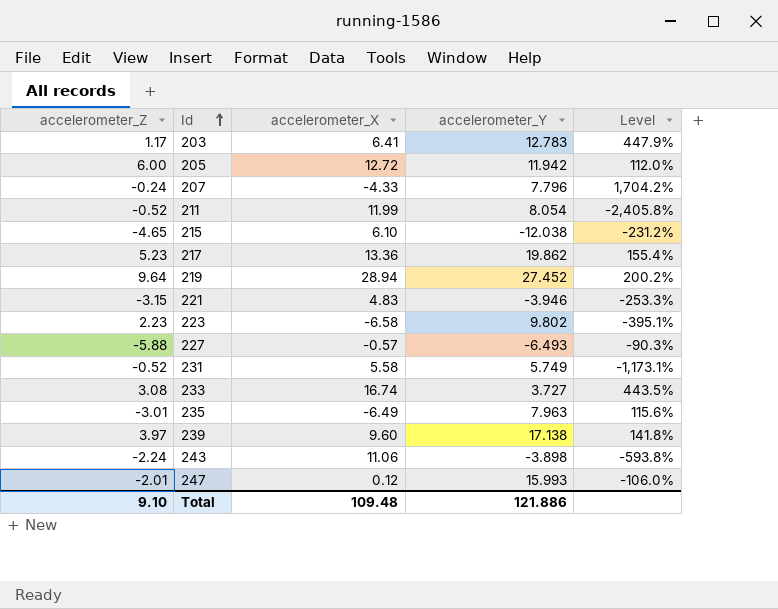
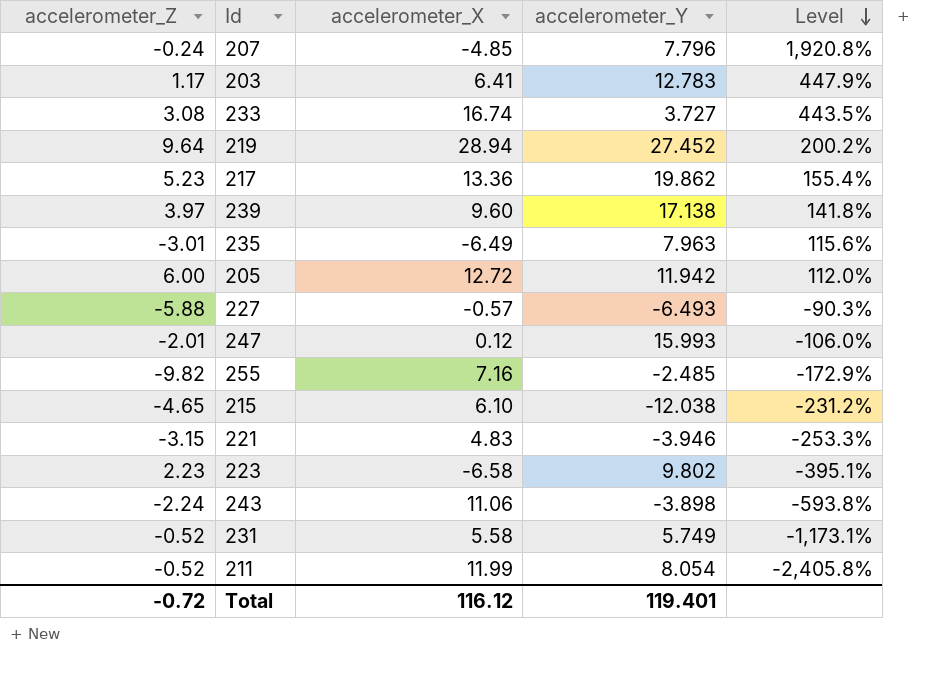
row order: Id ascending -> Level descending
207 | accelerometer_X: -4.33 -> -4.85
207 | Level: 1,704.2% -> 1,920.8%
row 255: none -> -9.82 | 7.16 | -2.485 | -172.9%
Total | accelerometer_Z: 9.10 -> -0.72
Total | accelerometer_X: 109.48 -> 116.12
Total | accelerometer_Y: 121.886 -> 119.401

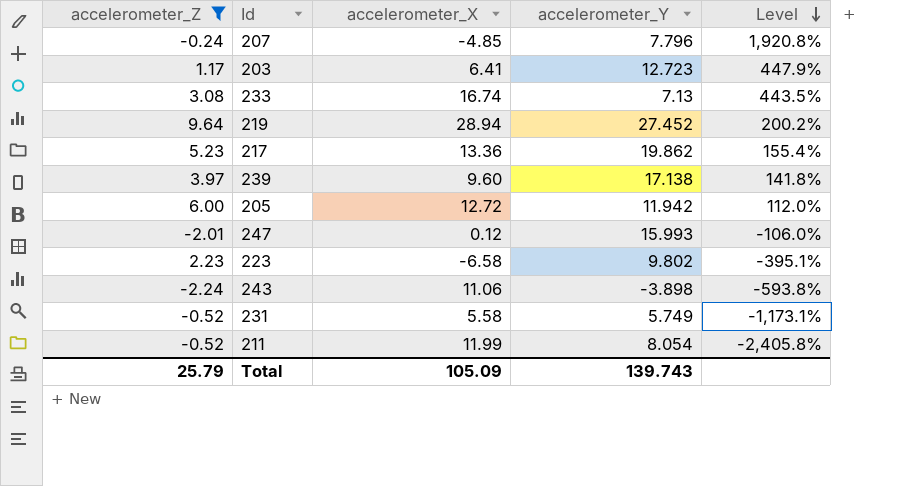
filter: none -> accelerometer_Z >= -2.24
203 | accelerometer_Y: 12.783 -> 12.723
233 | accelerometer_Y: 3.727 -> 7.13
Total | accelerometer_Z: -0.72 -> 25.79
Total | accelerometer_X: 116.12 -> 105.09
Total | accelerometer_Y: 119.401 -> 139.743

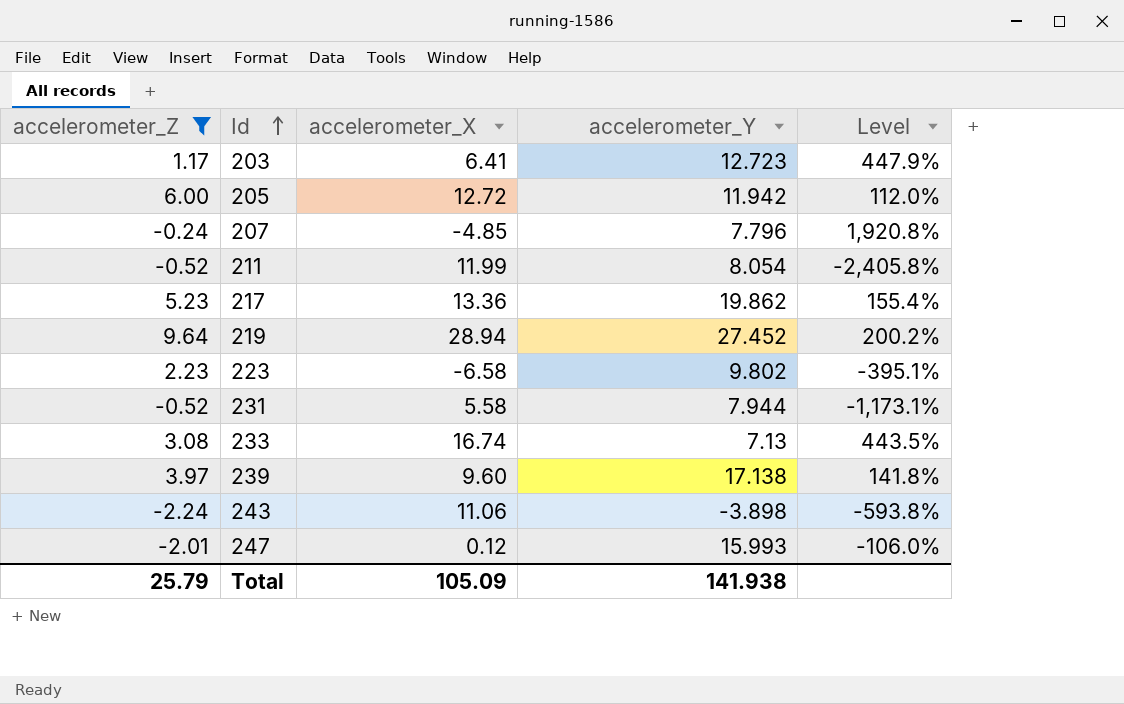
row order: Level descending -> Id ascending
231 | accelerometer_Y: 5.749 -> 7.944
Total | accelerometer_Y: 139.743 -> 141.938

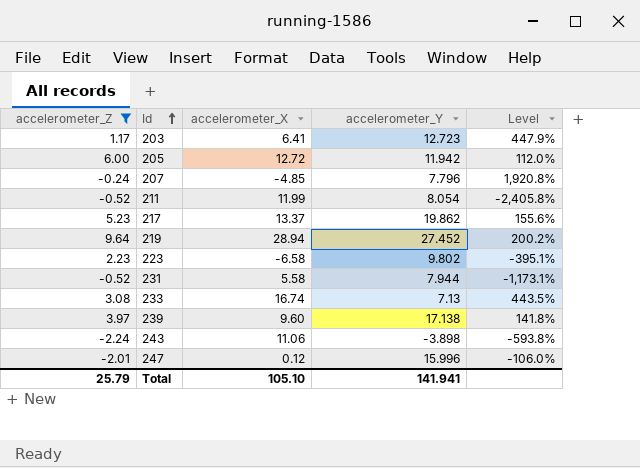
217 | accelerometer_X: 13.36 -> 13.37
217 | Level: 155.4% -> 155.6%
247 | accelerometer_Y: 15.993 -> 15.996
Total | accelerometer_X: 105.09 -> 105.10
Total | accelerometer_Y: 141.938 -> 141.941

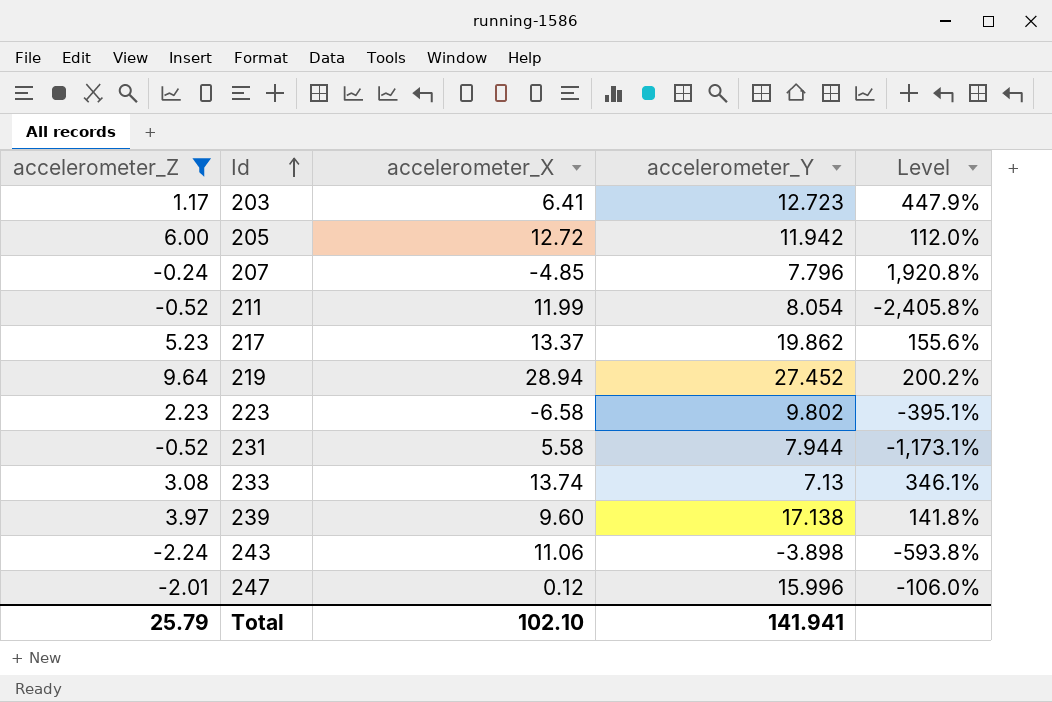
233 | accelerometer_X: 16.74 -> 13.74
233 | Level: 443.5% -> 346.1%
Total | accelerometer_X: 105.10 -> 102.10

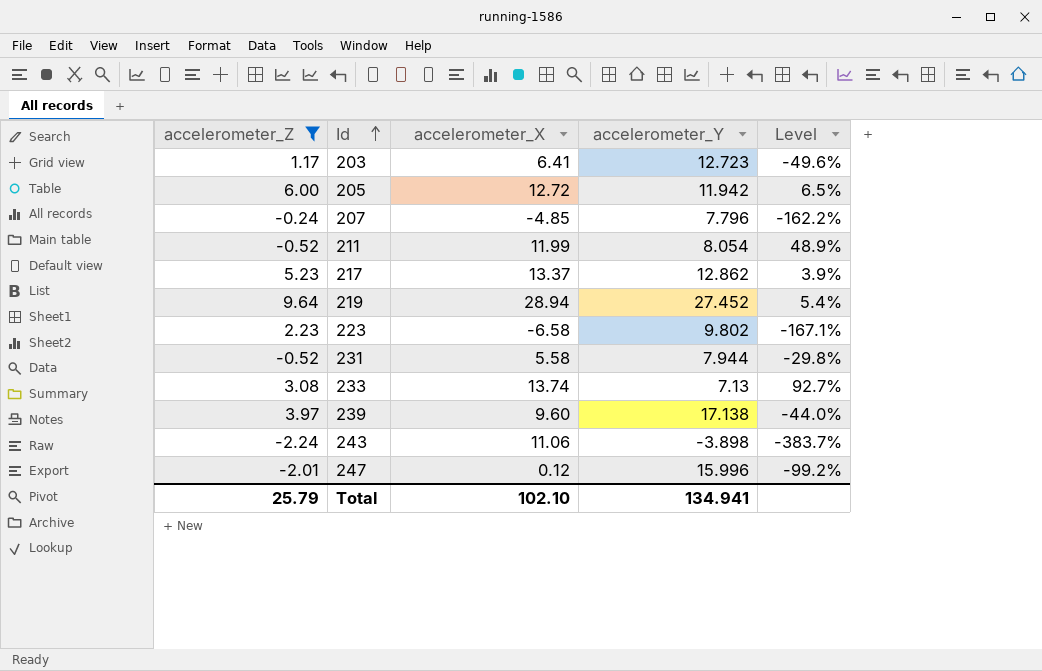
column Level | formula: ([accelerometer_X] - [accelerometer_Z]) / [accelerometer_Z] -> ([accelerometer_X] - [accelerometer_Y]) / [accelerometer_Y]
217 | accelerometer_Y: 19.862 -> 12.862
Total | accelerometer_Y: 141.941 -> 134.941

